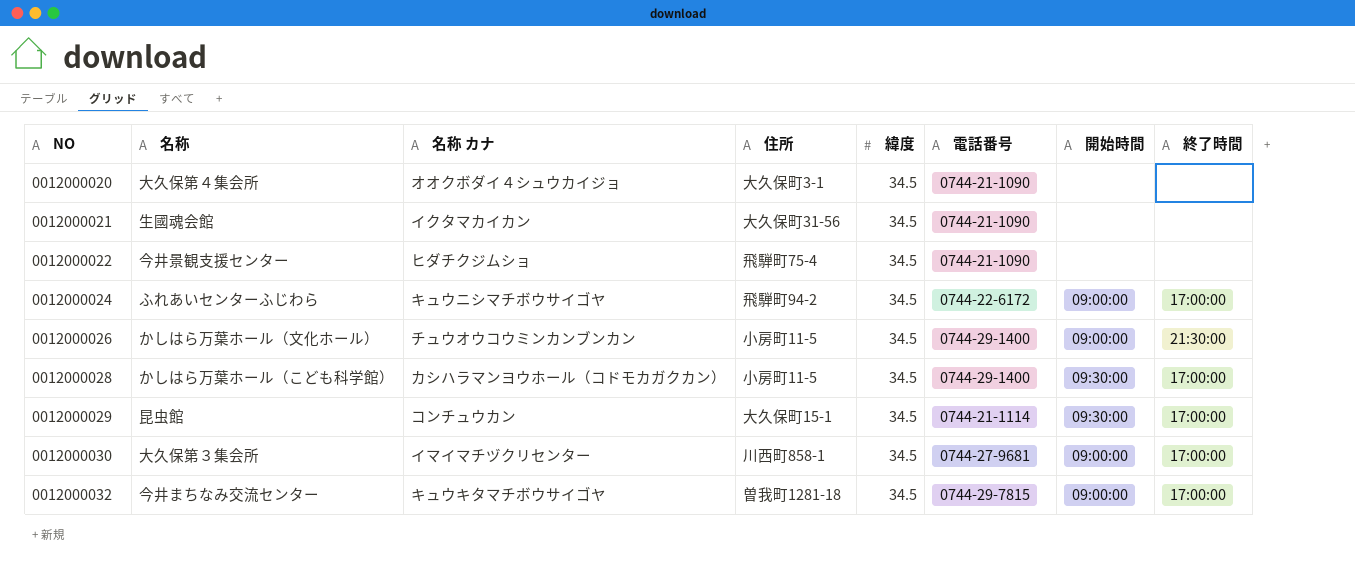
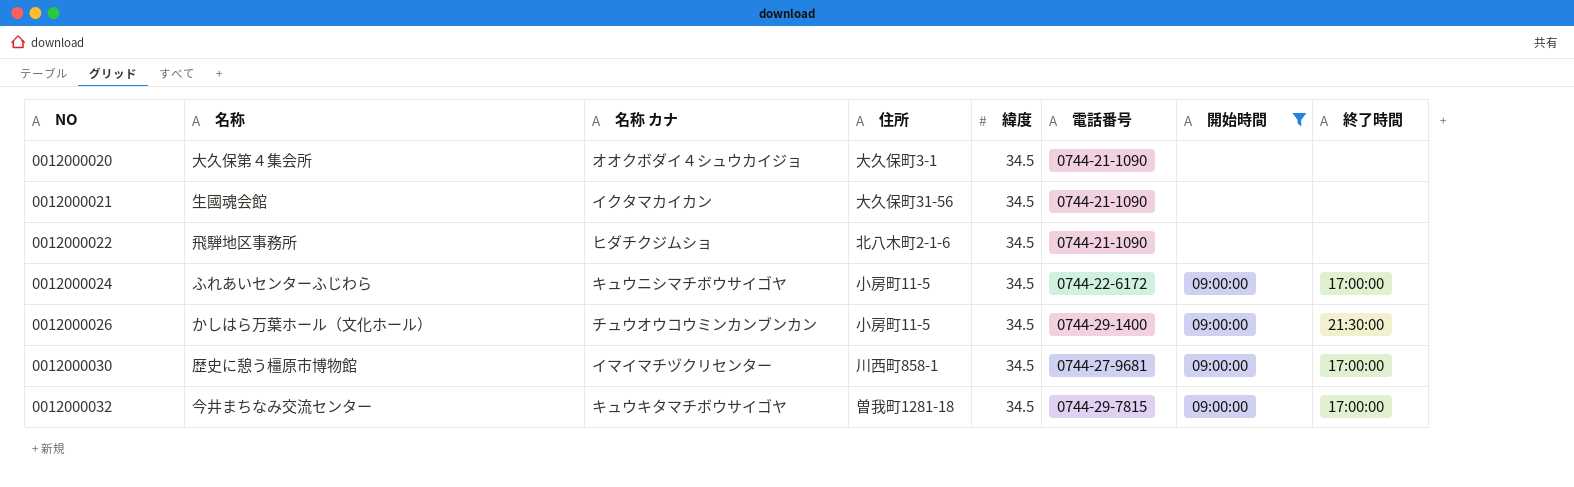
filter: none -> 開始時間 != 09:30:00
0012000022 | 名称: 今井景観支援センター -> 飛騨地区事務所
0012000022 | 住所: 飛騨町75-4 -> 北八木町2-1-6
0012000024 | 住所: 飛騨町94-2 -> 小房町11-5
0012000030 | 名称: 大久保第３集会所 -> 歴史に憩う橿原市博物館

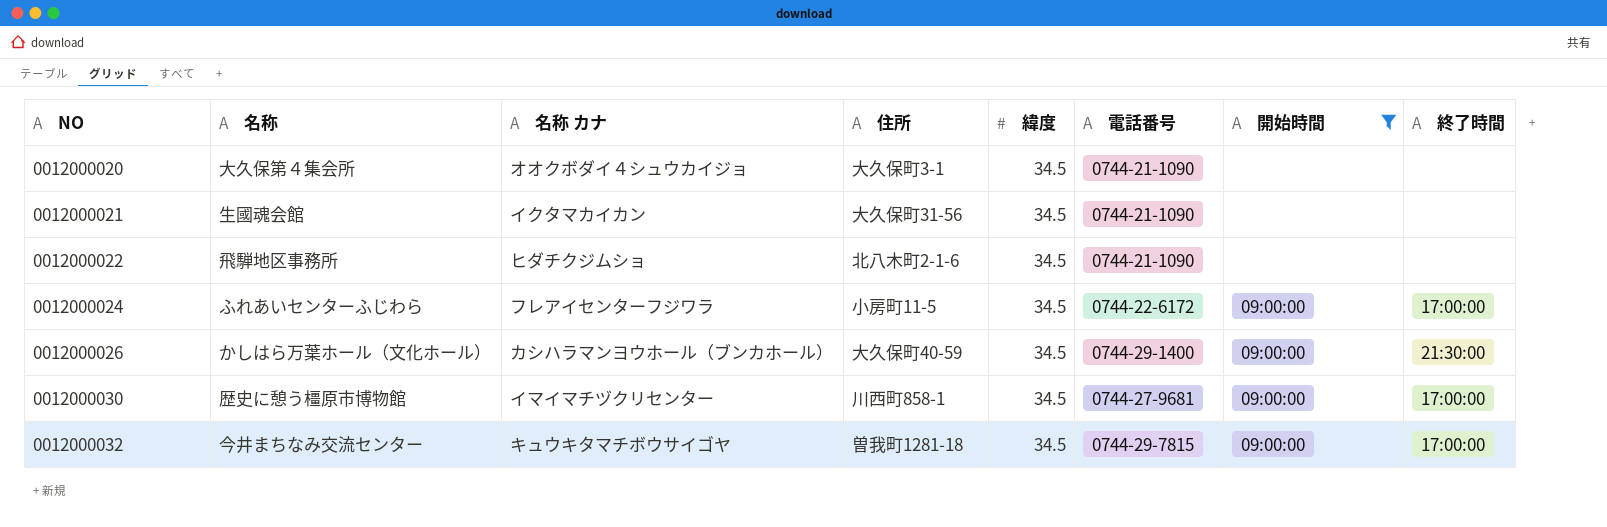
0012000024 | 名称 カナ: キュウニシマチボウサイゴヤ -> フレアイセンターフジワラ
0012000026 | 名称 カナ: チュウオウコウミンカンブンカン -> カシハラマンヨウホール（ブンカホール）
0012000026 | 住所: 小房町11-5 -> 大久保町40-59

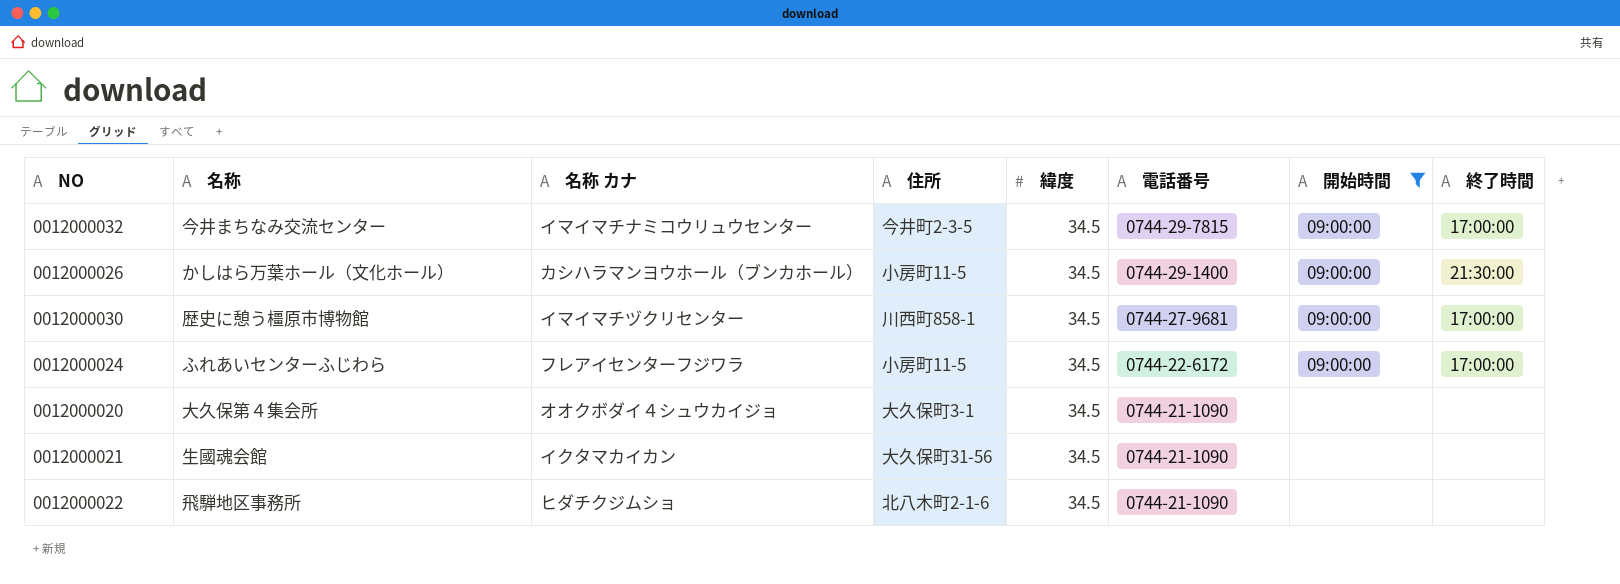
row order: NO ascending -> 電話番号 descending
0012000032 | 名称 カナ: キュウキタマチボウサイゴヤ -> イマイマチナミコウリュウセンター
0012000032 | 住所: 曽我町1281-18 -> 今井町2-3-5
0012000026 | 住所: 大久保町40-59 -> 小房町11-5

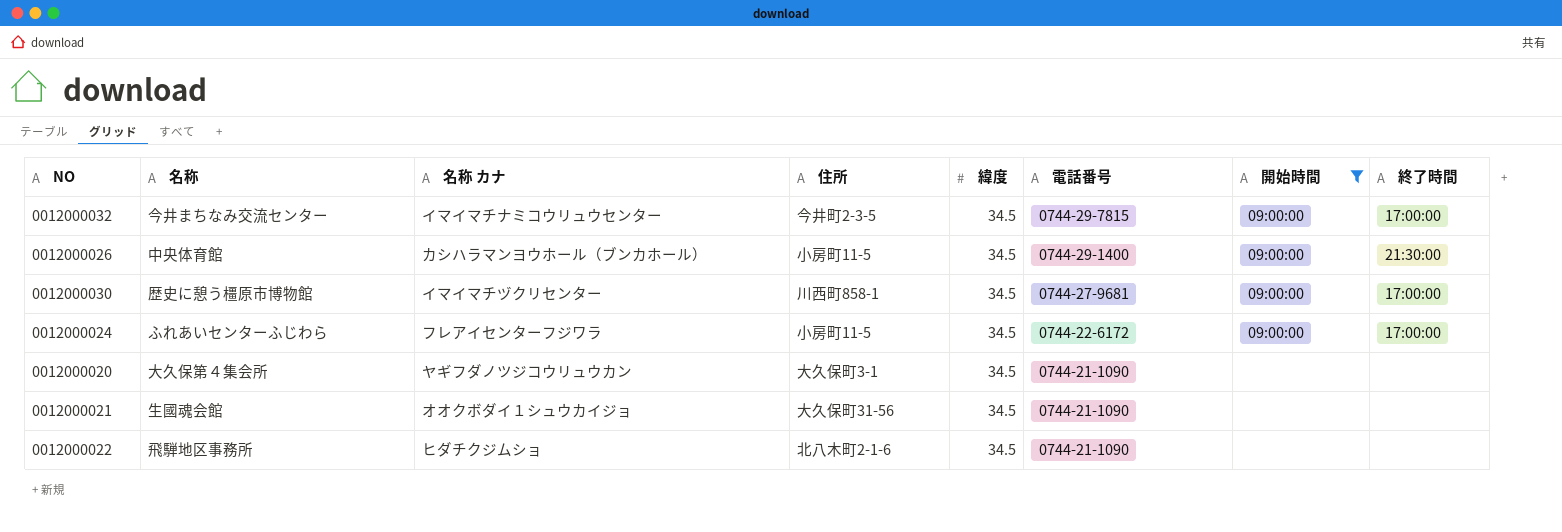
0012000026 | 名称: かしはら万葉ホール（文化ホール） -> 中央体育館
0012000020 | 名称 カナ: オオクボダイ４シュウカイジョ -> ヤギフダノツジコウリュウカン
0012000021 | 名称 カナ: イクタマカイカン -> オオクボダイ１シュウカイジョ

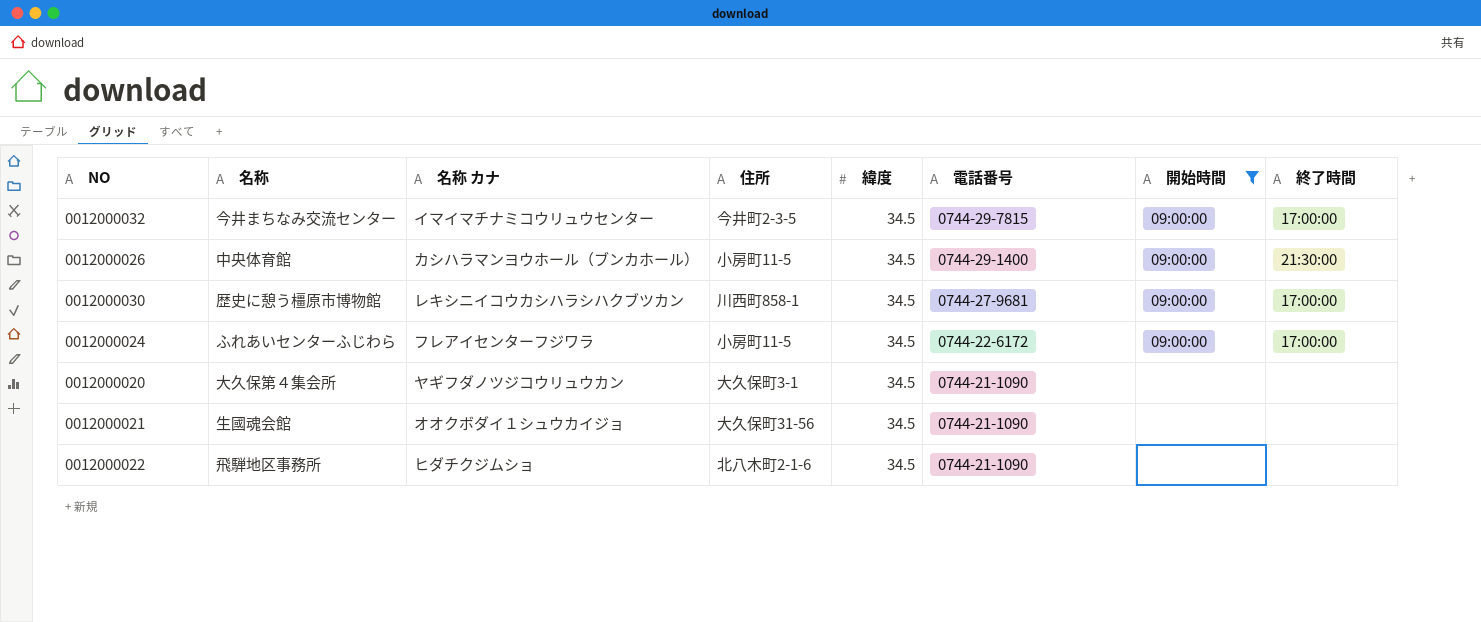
0012000030 | 名称 カナ: イマイマチヅクリセンター -> レキシニイコウカシハラシハクブツカン

